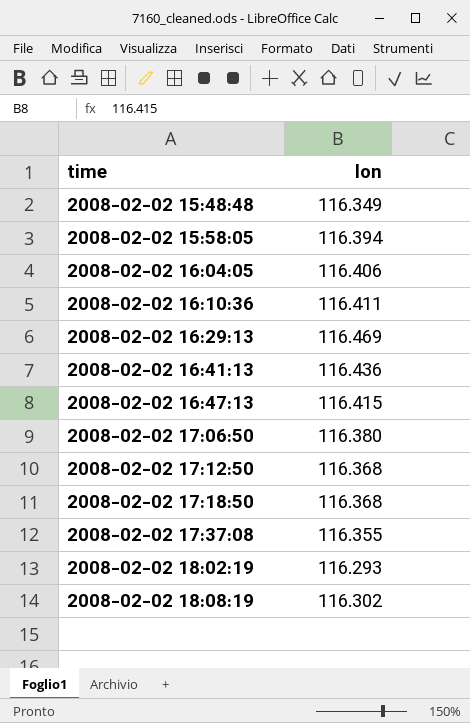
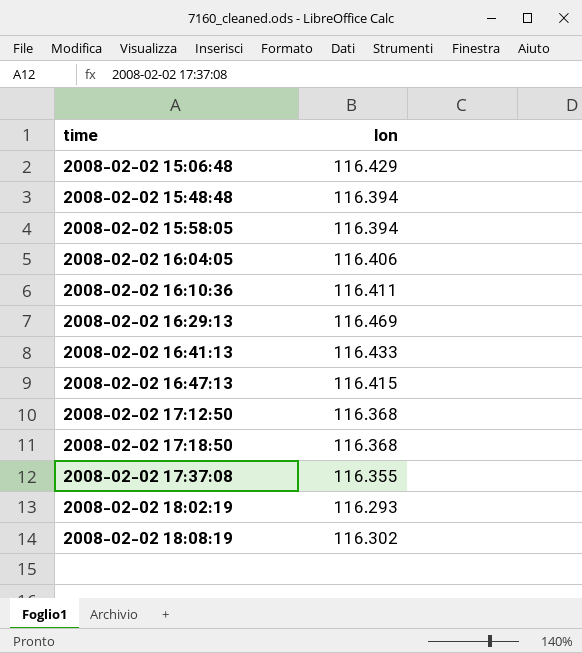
row 2008-02-02 17:06:50: 116.380 -> none
row 2008-02-02 15:06:48: none -> 116.429
2008-02-02 15:48:48 | lon: 116.349 -> 116.394
2008-02-02 16:41:13 | lon: 116.436 -> 116.433

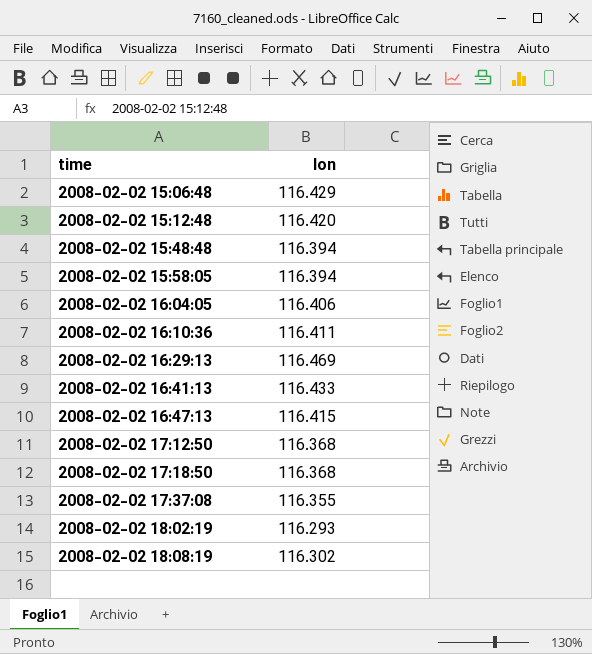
row 2008-02-02 15:12:48: none -> 116.420

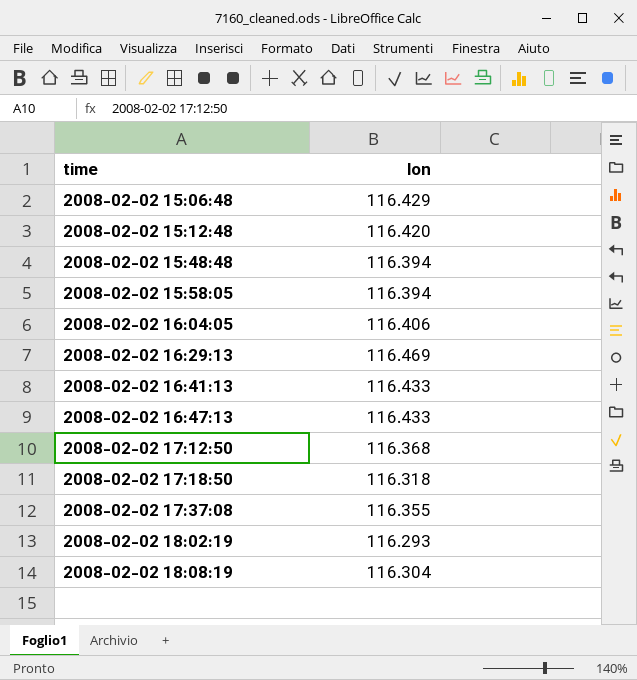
row 2008-02-02 16:10:36: 116.411 -> none
2008-02-02 16:47:13 | lon: 116.415 -> 116.433
2008-02-02 17:18:50 | lon: 116.368 -> 116.318
2008-02-02 18:08:19 | lon: 116.302 -> 116.304

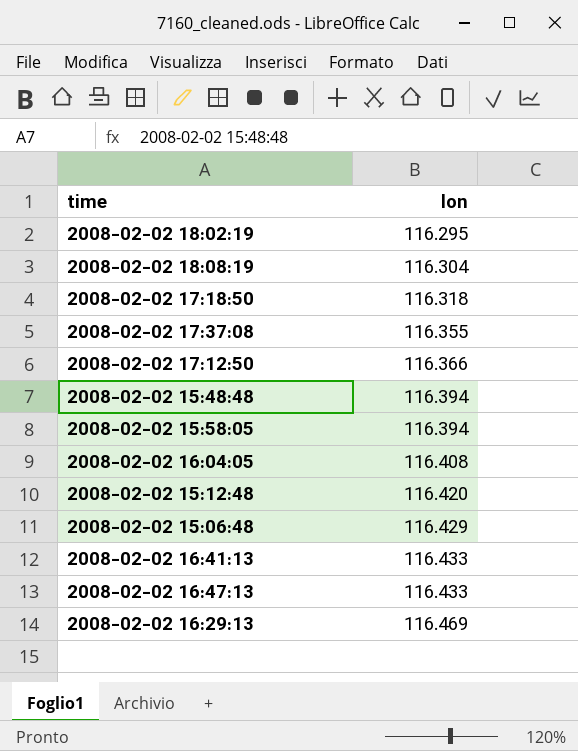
row order: time ascending -> lon ascending
2008-02-02 18:02:19 | lon: 116.293 -> 116.295
2008-02-02 17:12:50 | lon: 116.368 -> 116.366
2008-02-02 16:04:05 | lon: 116.406 -> 116.408

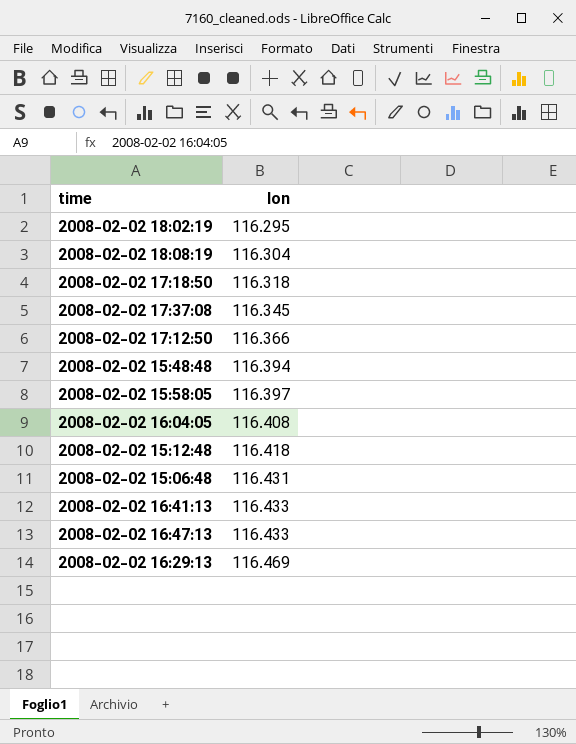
2008-02-02 17:37:08 | lon: 116.355 -> 116.345
2008-02-02 15:58:05 | lon: 116.394 -> 116.397
2008-02-02 15:12:48 | lon: 116.420 -> 116.418
2008-02-02 15:06:48 | lon: 116.429 -> 116.431

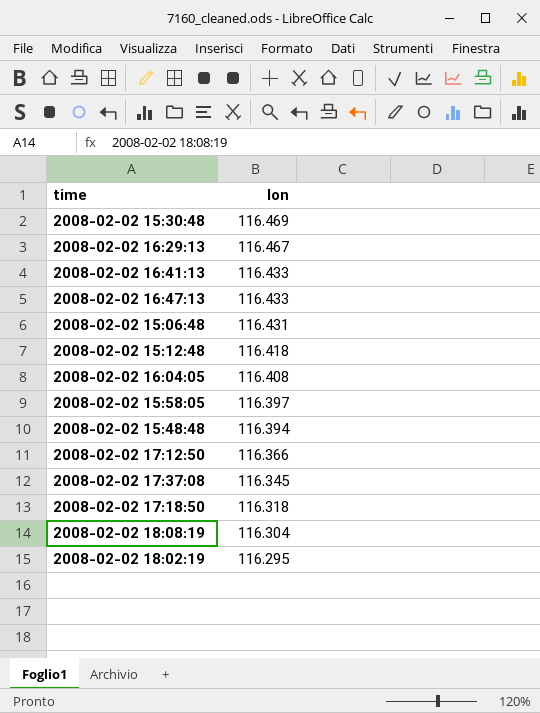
row order: lon ascending -> lon descending
row 2008-02-02 15:30:48: none -> 116.469
2008-02-02 16:29:13 | lon: 116.469 -> 116.467

